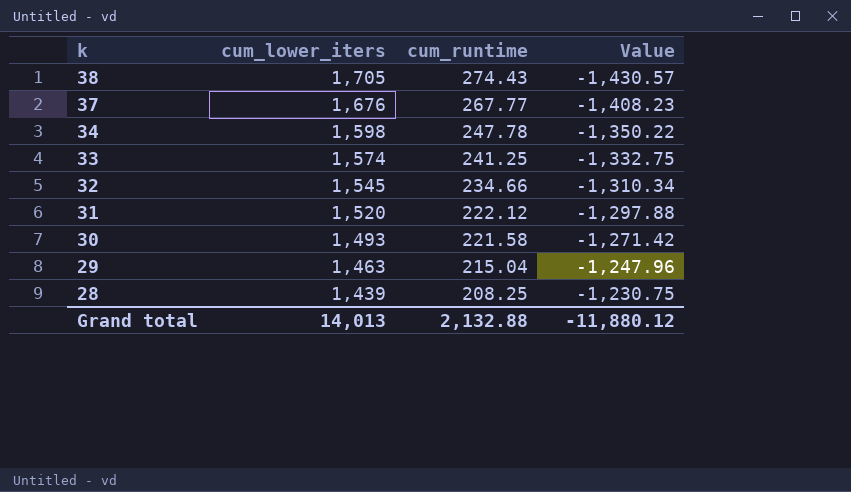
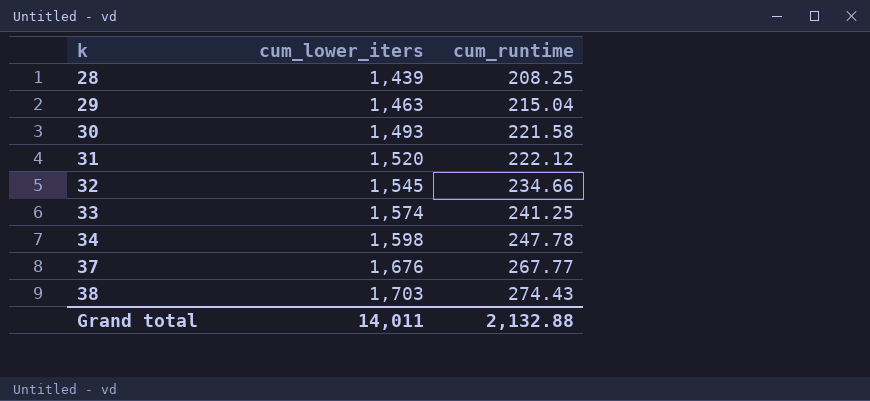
row order: k descending -> k ascending
column Value | formula: [cum_runtime] - [cum_lower_iters] -> none
38 | cum_lower_iters: 1,705 -> 1,703
Grand total | cum_lower_iters: 14,013 -> 14,011

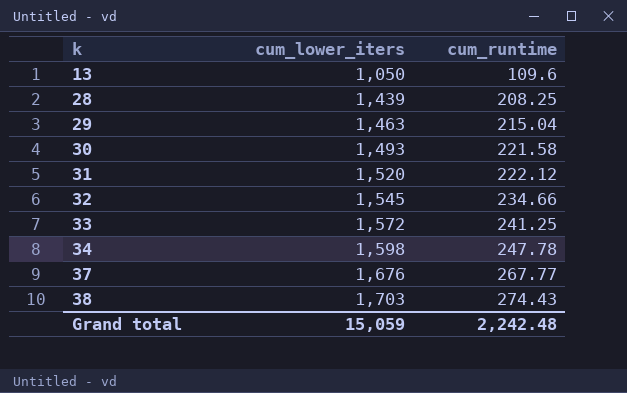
row 13: none -> 1,050 | 109.6
33 | cum_lower_iters: 1,574 -> 1,572
Grand total | cum_lower_iters: 14,011 -> 15,059
Grand total | cum_runtime: 2,132.88 -> 2,242.48

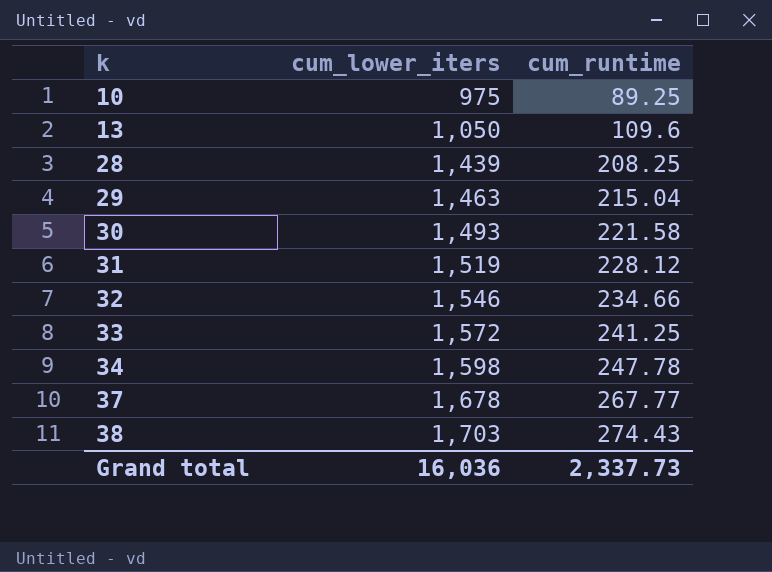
row 10: none -> 975 | 89.25
31 | cum_lower_iters: 1,520 -> 1,519
31 | cum_runtime: 222.12 -> 228.12
32 | cum_lower_iters: 1,545 -> 1,546
37 | cum_lower_iters: 1,676 -> 1,678
Grand total | cum_lower_iters: 15,059 -> 16,036
Grand total | cum_runtime: 2,242.48 -> 2,337.73

